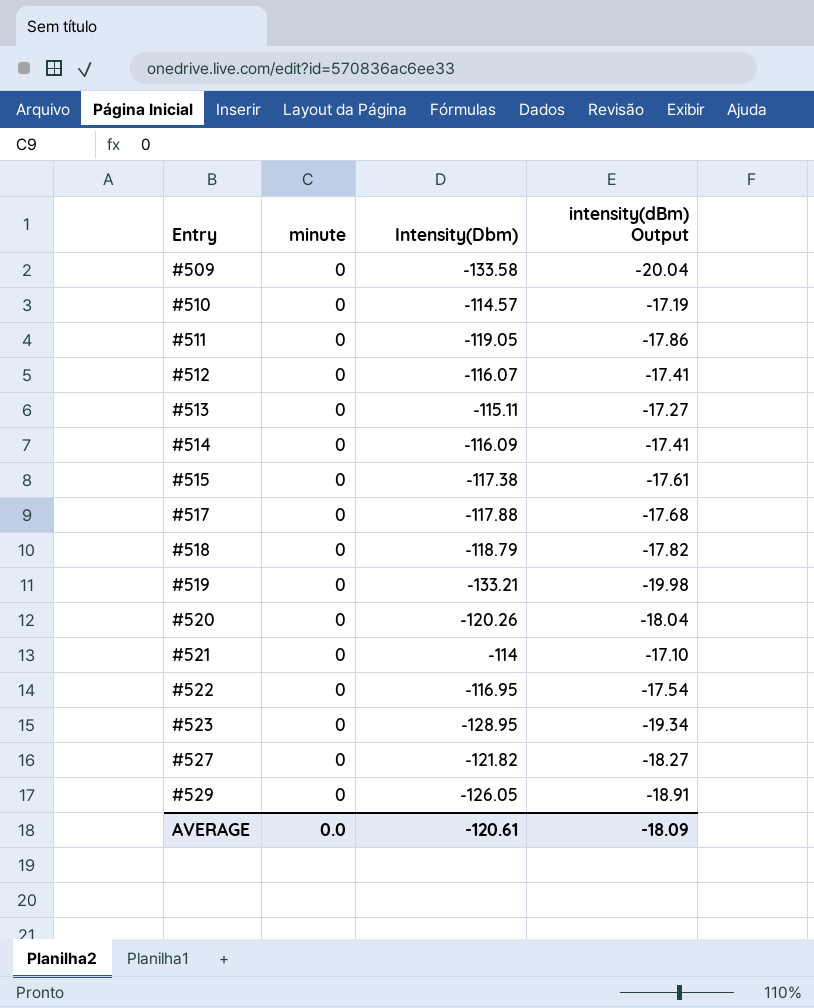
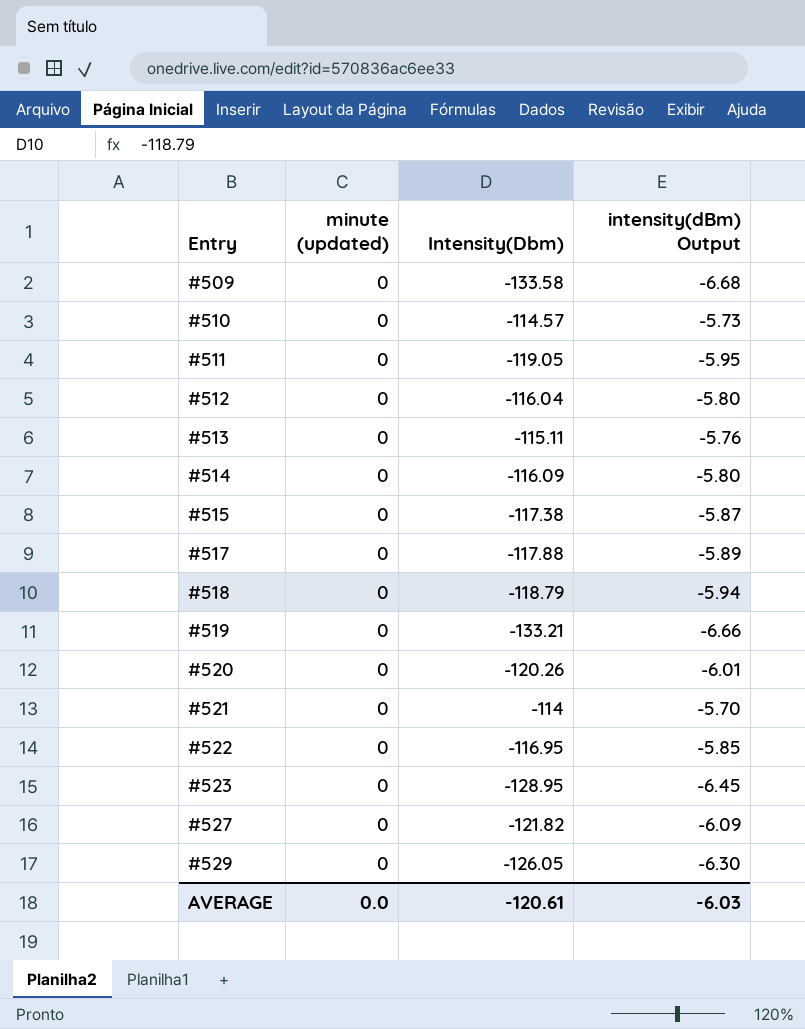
column name: minute -> minute (updated)
column intensity(dBm) Output | formula: [Intensity(Dbm)] * 0.15 -> [Intensity(Dbm)] * 0.05
#512 | Intensity(Dbm): -116.07 -> -116.04
AVERAGE | intensity(dBm) Output: -18.09 -> -6.03

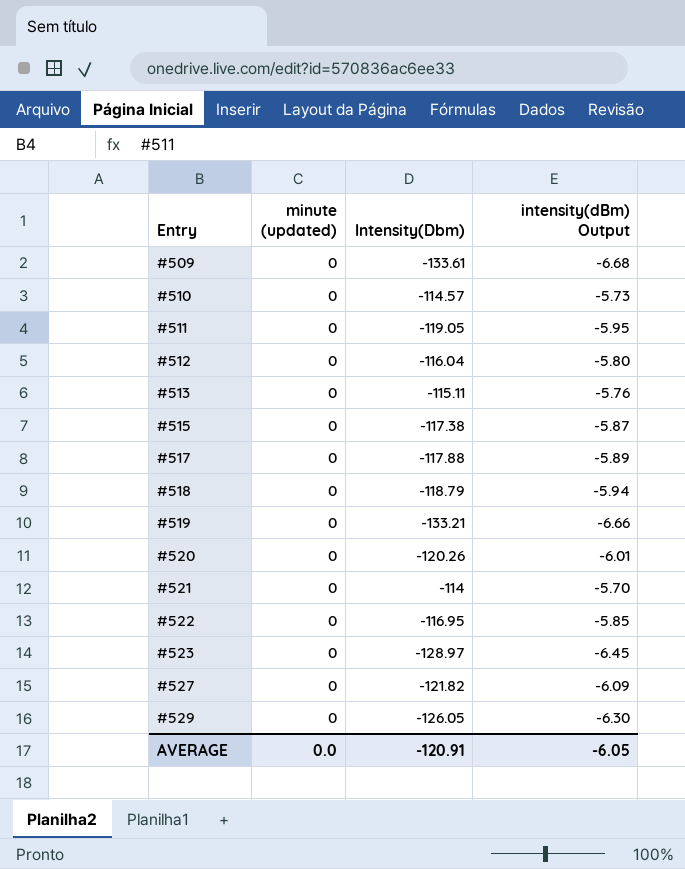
row #514: 0 | -116.09 | -5.80 -> none
#509 | Intensity(Dbm): -133.58 -> -133.61
#523 | Intensity(Dbm): -128.95 -> -128.97
AVERAGE | Intensity(Dbm): -120.61 -> -120.91
AVERAGE | intensity(dBm) Output: -6.03 -> -6.05

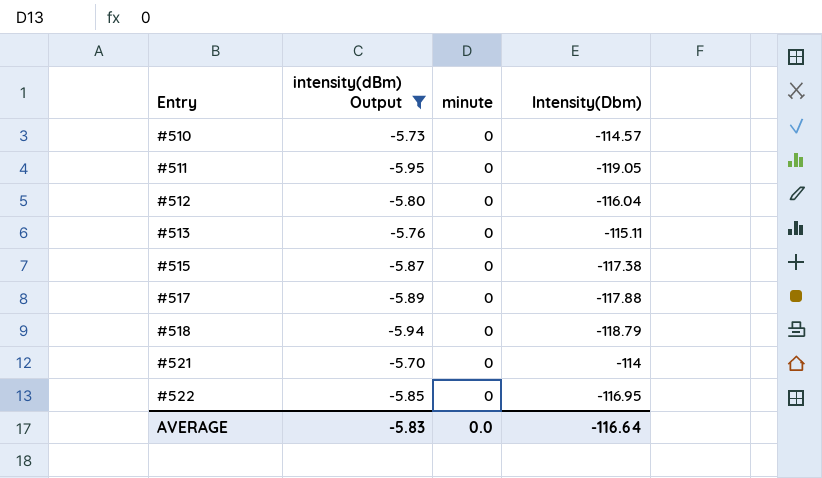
filter: none -> intensity(dBm) Output >= -5.95
column intensity(dBm) Output | position: 4 -> 2
column name: minute (updated) -> minute
AVERAGE | intensity(dBm) Output: -6.05 -> -5.83
AVERAGE | Intensity(Dbm): -120.91 -> -116.64

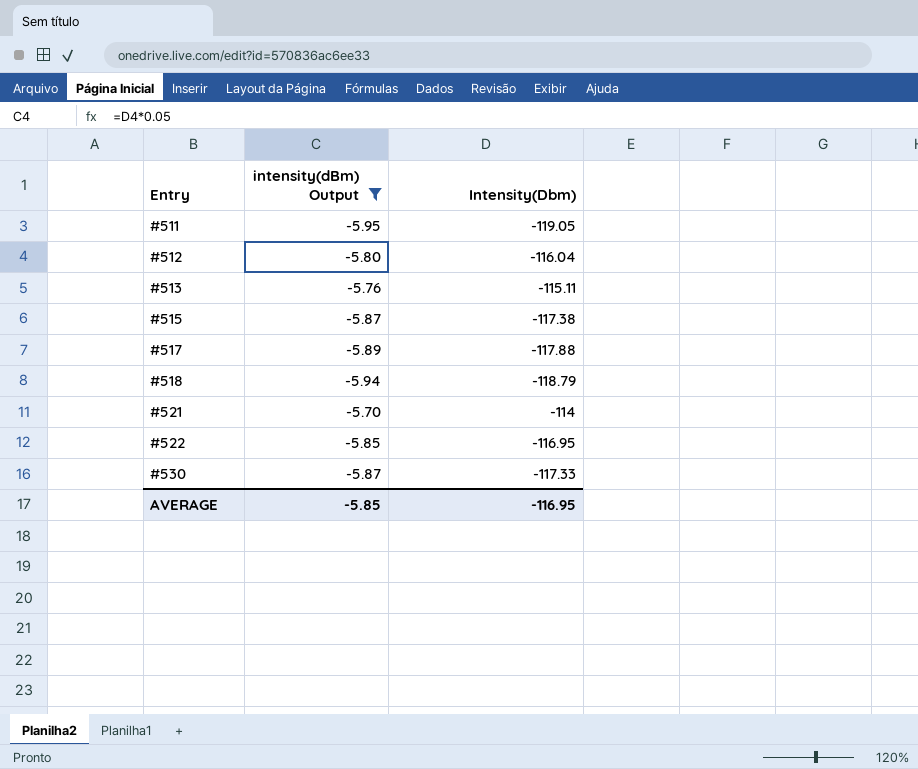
column minute | position: 3 -> none
row #510: -5.73 | 0 | -114.57 -> none
row #530: none -> -5.87 | -117.33
AVERAGE | intensity(dBm) Output: -5.83 -> -5.85
AVERAGE | Intensity(Dbm): -116.64 -> -116.95

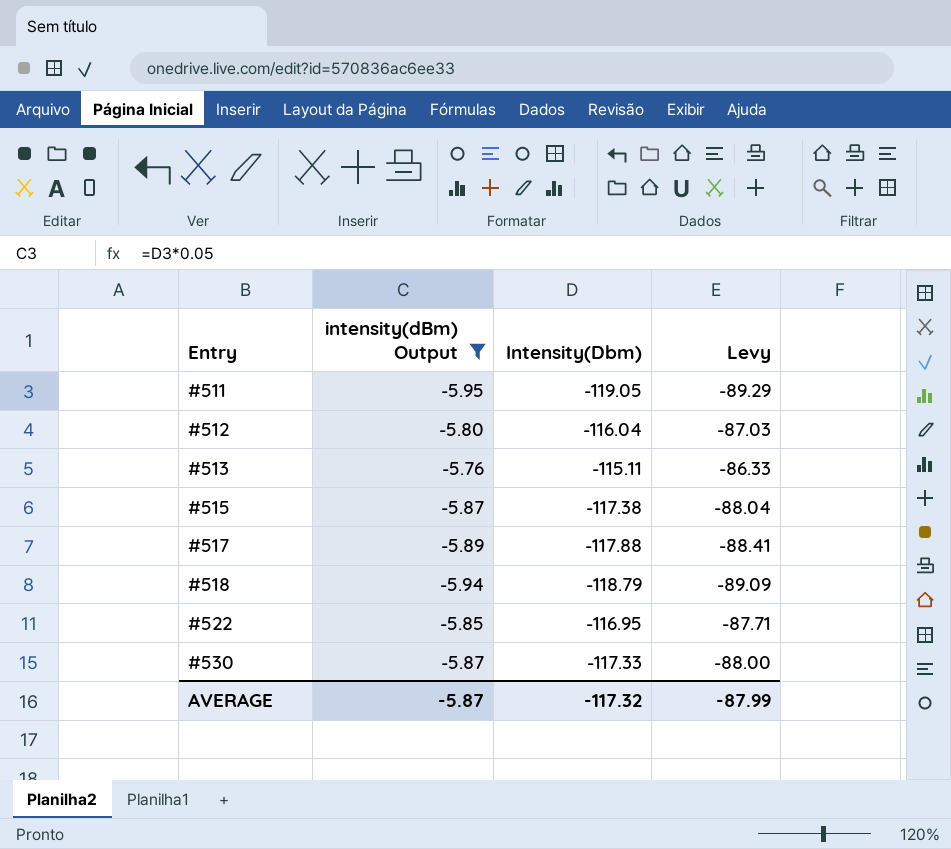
column Levy | formula: none -> [Intensity(Dbm)] * 0.75
row #521: -5.70 | -114 -> none
AVERAGE | intensity(dBm) Output: -5.85 -> -5.87
AVERAGE | Intensity(Dbm): -116.95 -> -117.32

